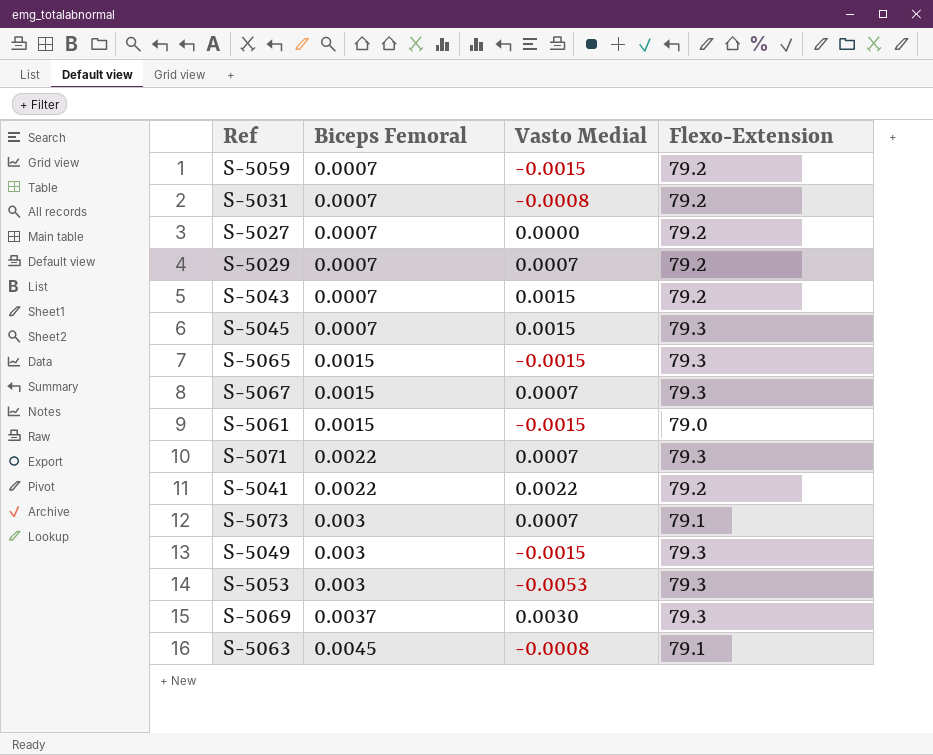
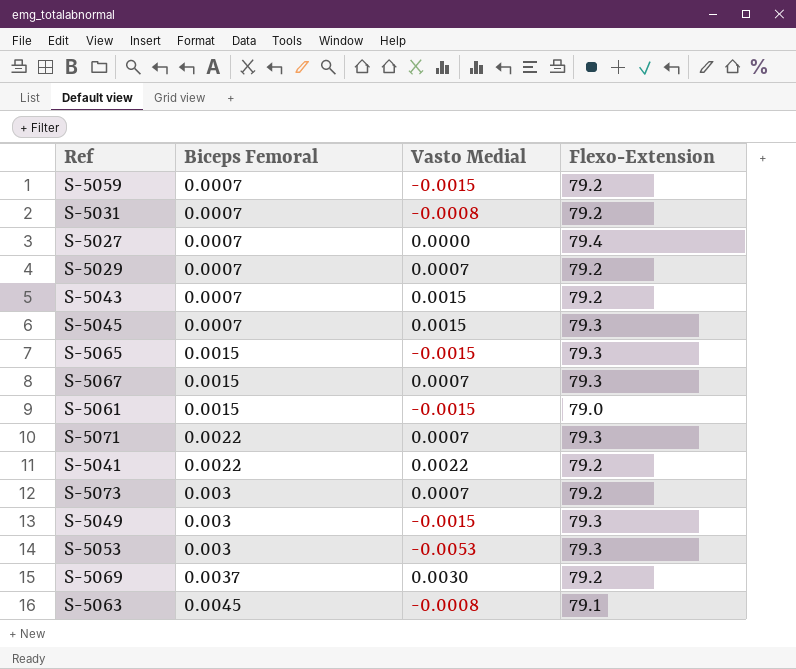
S-5027 | Flexo-Extension: 79.2 -> 79.4
S-5073 | Flexo-Extension: 79.1 -> 79.2
S-5069 | Flexo-Extension: 79.3 -> 79.2

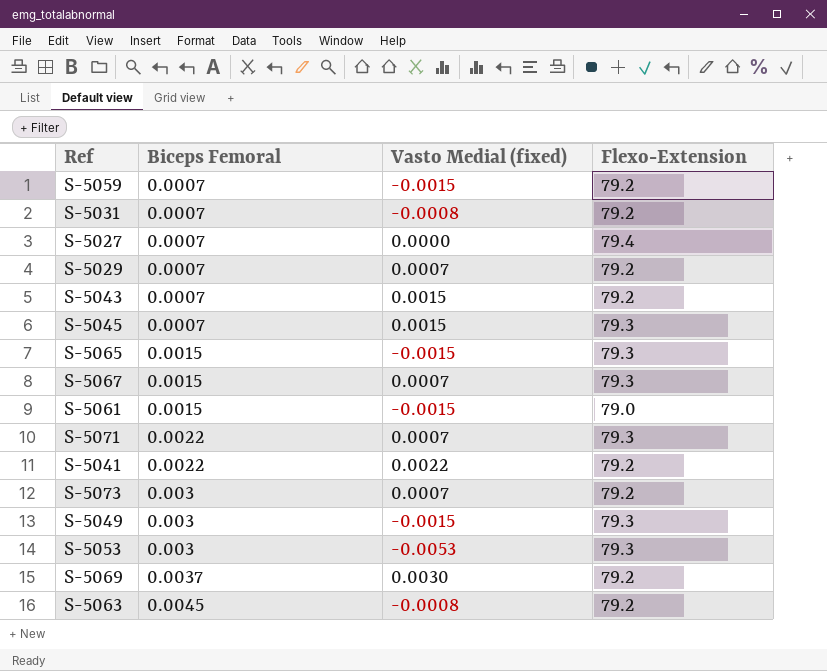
column name: Vasto Medial -> Vasto Medial (fixed)
S-5063 | Flexo-Extension: 79.1 -> 79.2

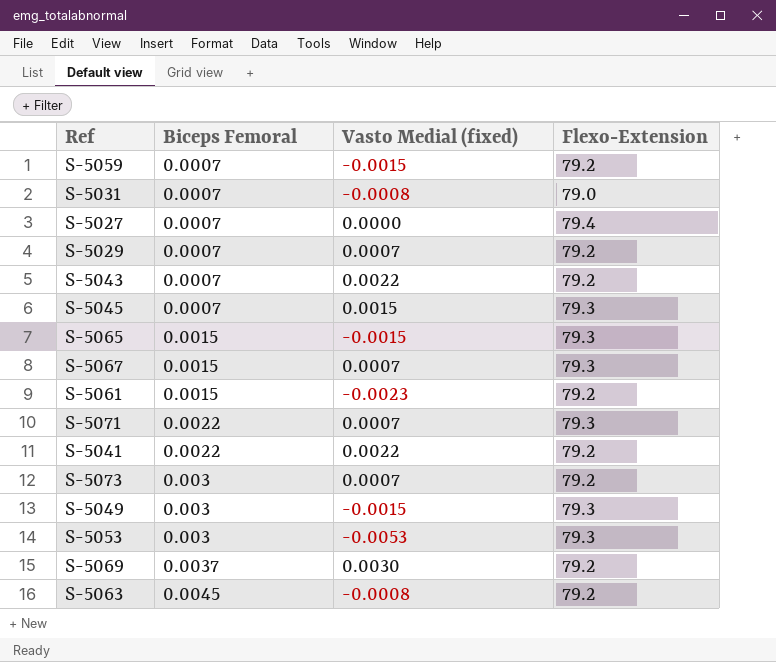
S-5031 | Flexo-Extension: 79.2 -> 79.0
S-5043 | Vasto Medial (fixed): 0.0015 -> 0.0022
S-5061 | Vasto Medial (fixed): -0.0015 -> -0.0023
S-5061 | Flexo-Extension: 79.0 -> 79.2

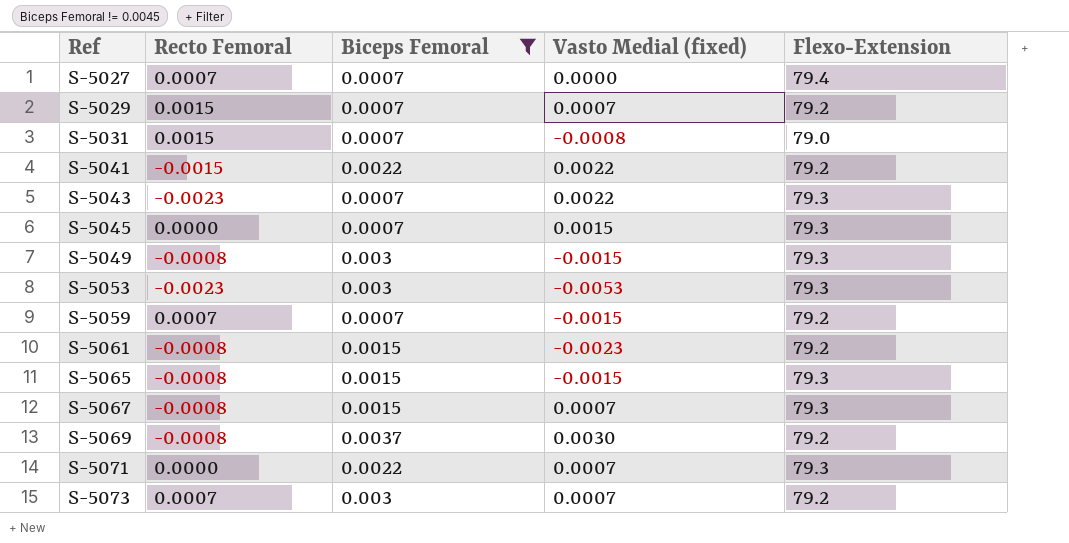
filter: none -> Biceps Femoral != 0.0045
row order: Biceps Femoral ascending -> Ref ascending
column Recto Femoral | position: none -> 2
S-5043 | Flexo-Extension: 79.2 -> 79.3

